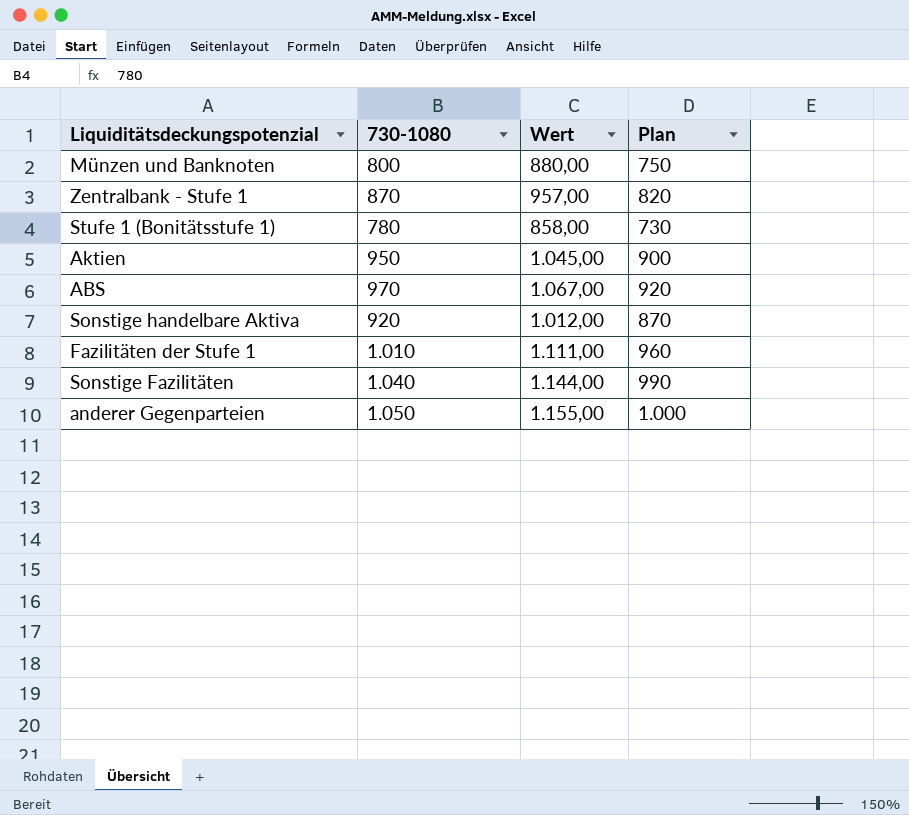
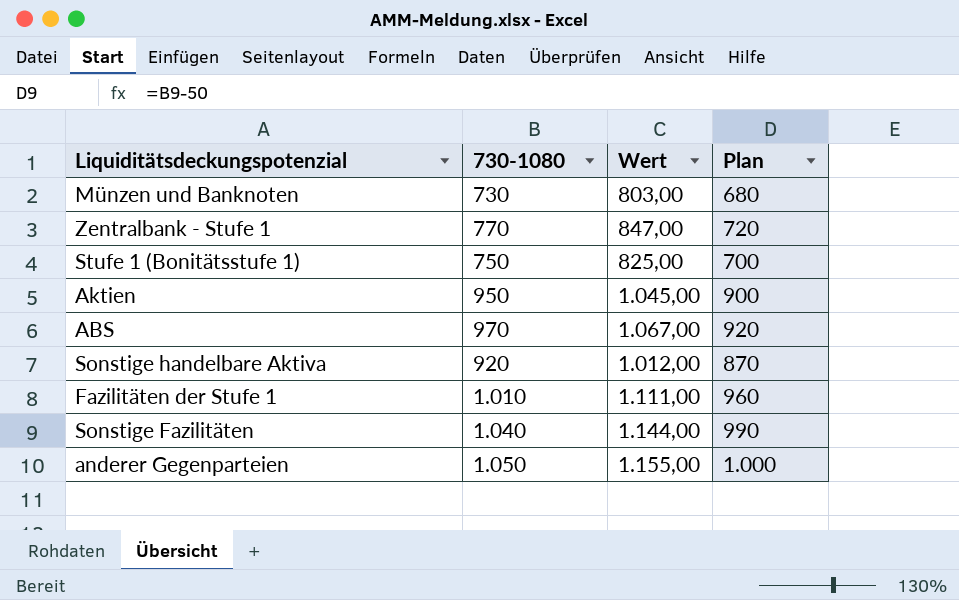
Münzen und Banknoten | 730-1080: 800 -> 730
Münzen und Banknoten | Wert: 880,00 -> 803,00
Münzen und Banknoten | Plan: 750 -> 680
Zentralbank - Stufe 1 | 730-1080: 870 -> 770
Zentralbank - Stufe 1 | Wert: 957,00 -> 847,00
Zentralbank - Stufe 1 | Plan: 820 -> 720
Stufe 1 (Bonitätsstufe 1) | 730-1080: 780 -> 750
Stufe 1 (Bonitätsstufe 1) | Wert: 858,00 -> 825,00
Stufe 1 (Bonitätsstufe 1) | Plan: 730 -> 700

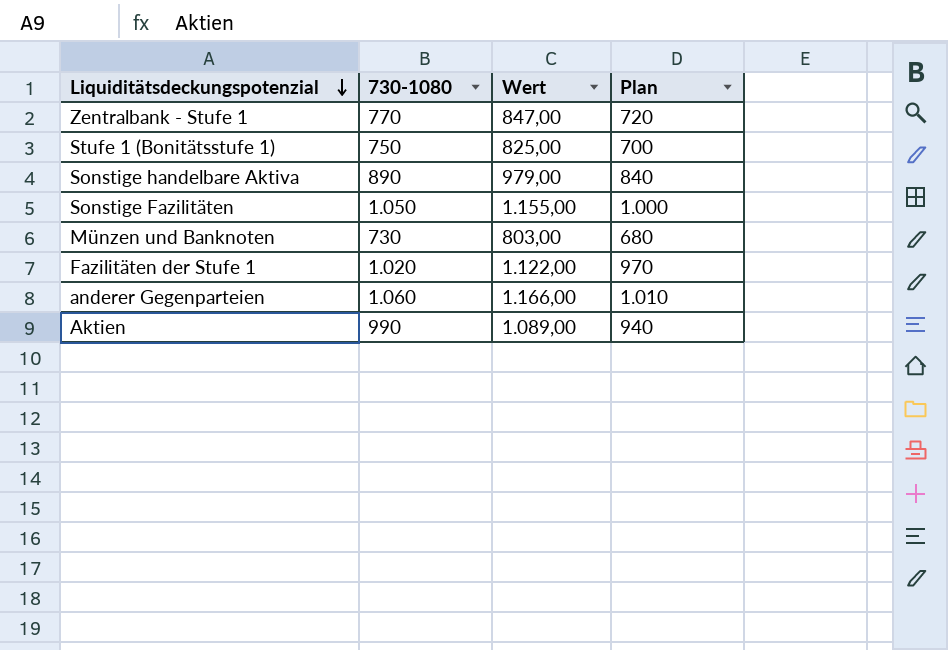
row order: none -> Liquiditätsdeckungspotenzial descending
row ABS: 970 | 1.067,00 | 920 -> none
Sonstige handelbare Aktiva | 730-1080: 920 -> 890
Sonstige handelbare Aktiva | Wert: 1.012,00 -> 979,00
Sonstige handelbare Aktiva | Plan: 870 -> 840
Sonstige Fazilitäten | 730-1080: 1.040 -> 1.050
Sonstige Fazilitäten | Wert: 1.144,00 -> 1.155,00
Sonstige Fazilitäten | Plan: 990 -> 1.000
Fazilitäten der Stufe 1 | 730-1080: 1.010 -> 1.020
Fazilitäten der Stufe 1 | Wert: 1.111,00 -> 1.122,00
Fazilitäten der Stufe 1 | Plan: 960 -> 970
anderer Gegenparteien | 730-1080: 1.050 -> 1.060
anderer Gegenparteien | Wert: 1.155,00 -> 1.166,00
anderer Gegenparteien | Plan: 1.000 -> 1.010
Aktien | 730-1080: 950 -> 990
Aktien | Wert: 1.045,00 -> 1.089,00
Aktien | Plan: 900 -> 940

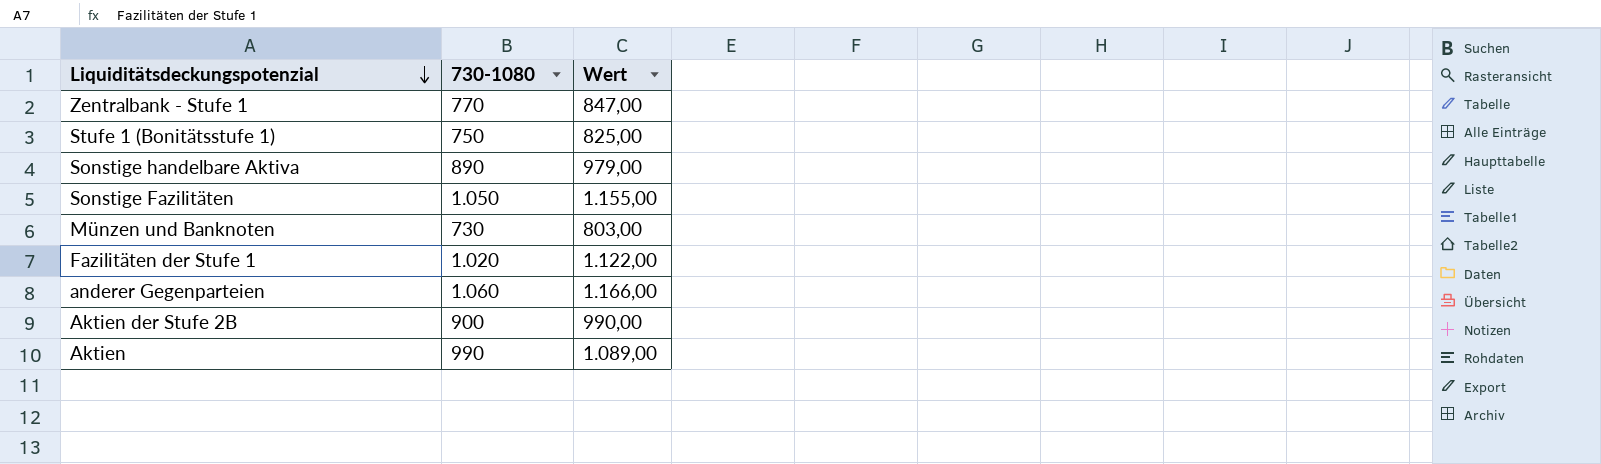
column Plan | formula: [730-1080] - 50 -> none
row Aktien der Stufe 2B: none -> 900 | 990,00

